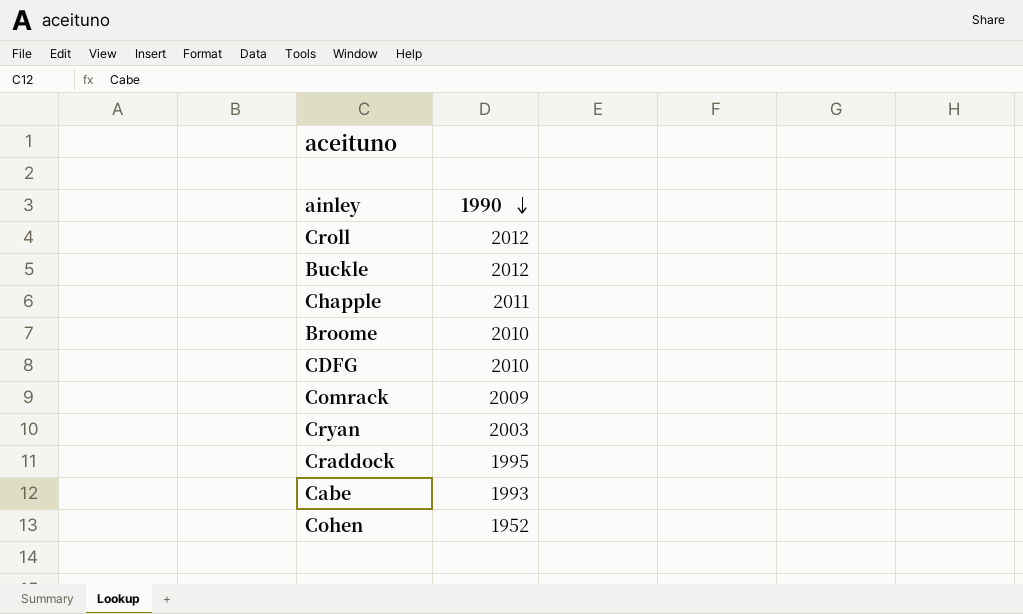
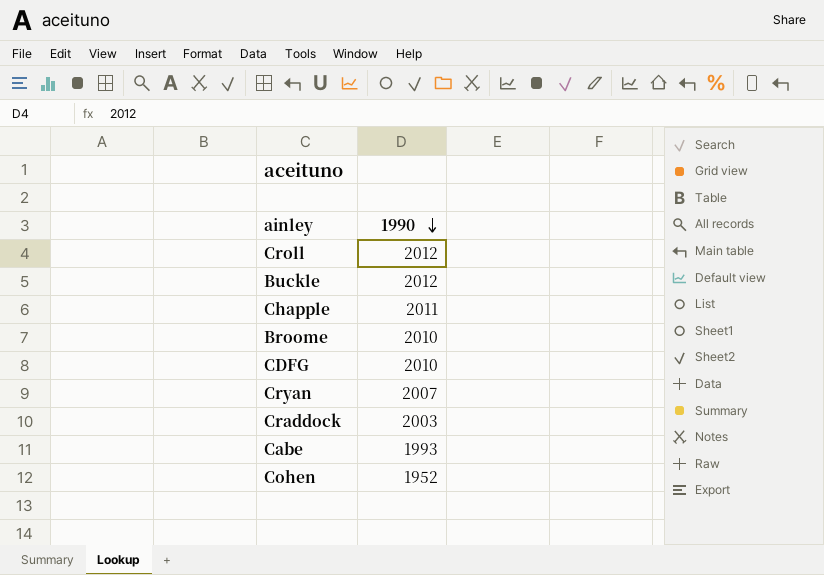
row Comrack: 2009 -> none
Cryan | 1990: 2003 -> 2007
Craddock | 1990: 1995 -> 2003

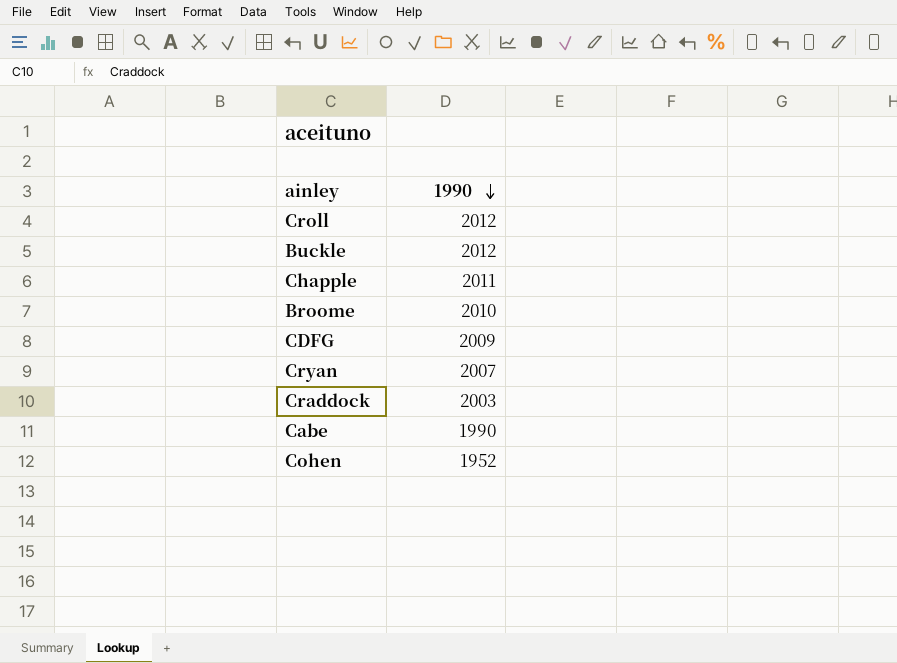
CDFG | 1990: 2010 -> 2009
Cabe | 1990: 1993 -> 1990

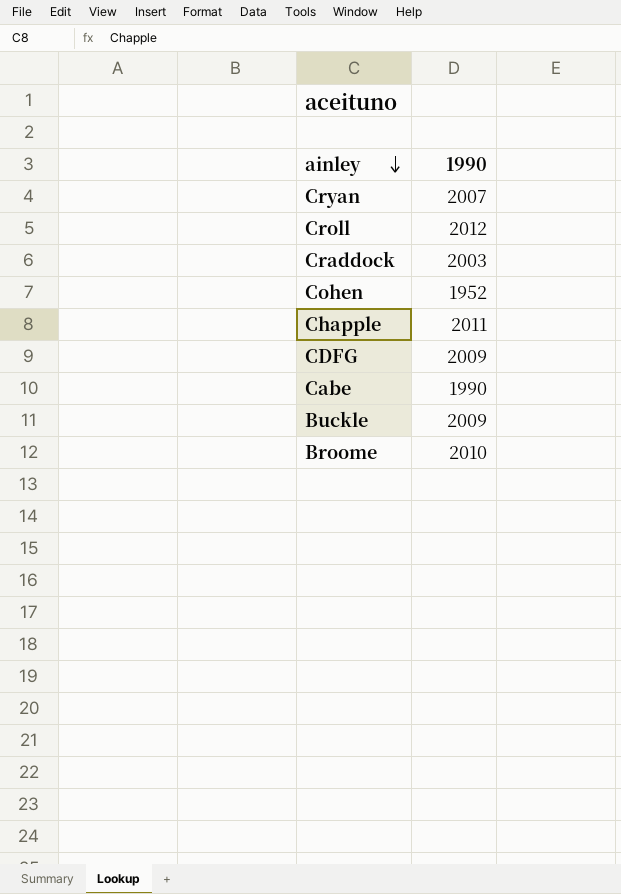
row order: 1990 descending -> ainley descending
Buckle | 1990: 2012 -> 2009

